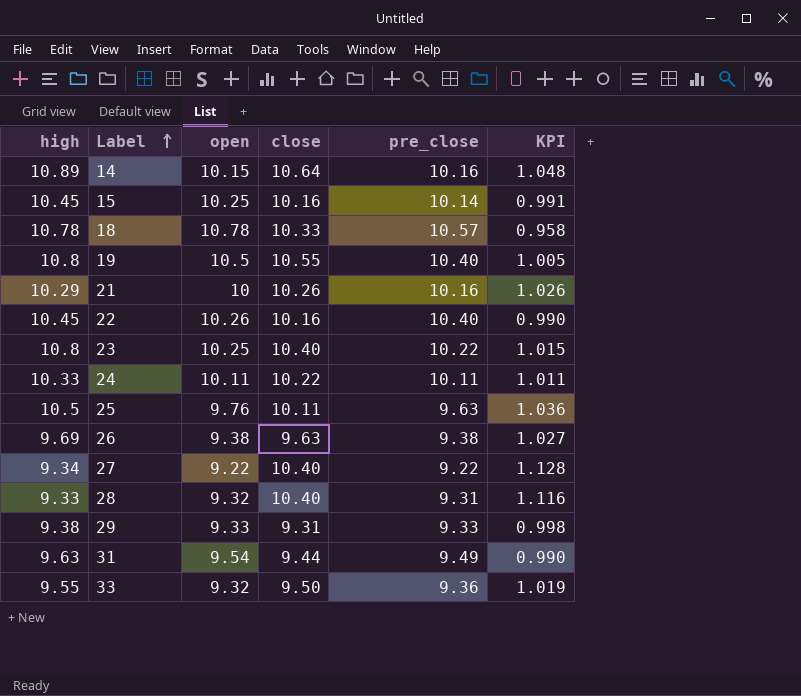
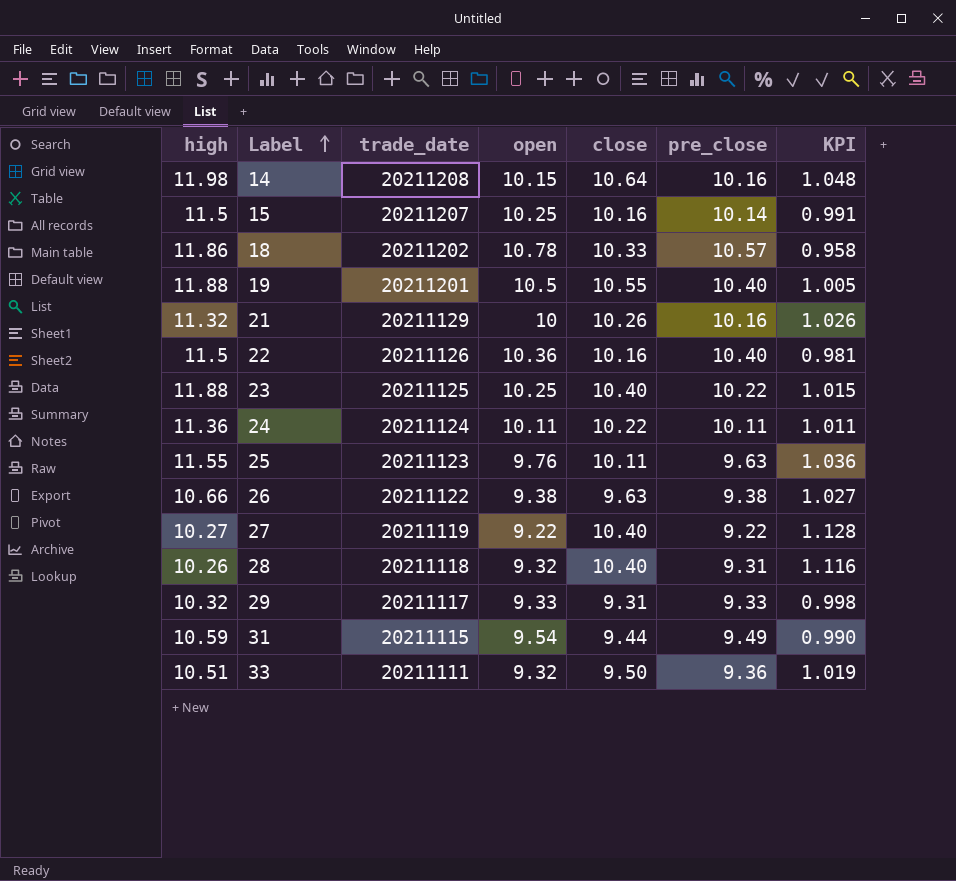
column trade_date | position: none -> 3
14 | high: 10.89 -> 11.98
15 | high: 10.45 -> 11.5
18 | high: 10.78 -> 11.86
19 | high: 10.8 -> 11.88
21 | high: 10.29 -> 11.32
22 | high: 10.45 -> 11.5
22 | open: 10.26 -> 10.36
22 | KPI: 0.990 -> 0.981
23 | high: 10.8 -> 11.88
24 | high: 10.33 -> 11.36
25 | high: 10.5 -> 11.55
26 | high: 9.69 -> 10.66
27 | high: 9.34 -> 10.27
28 | high: 9.33 -> 10.26
29 | high: 9.38 -> 10.32
31 | high: 9.63 -> 10.59
33 | high: 9.55 -> 10.51

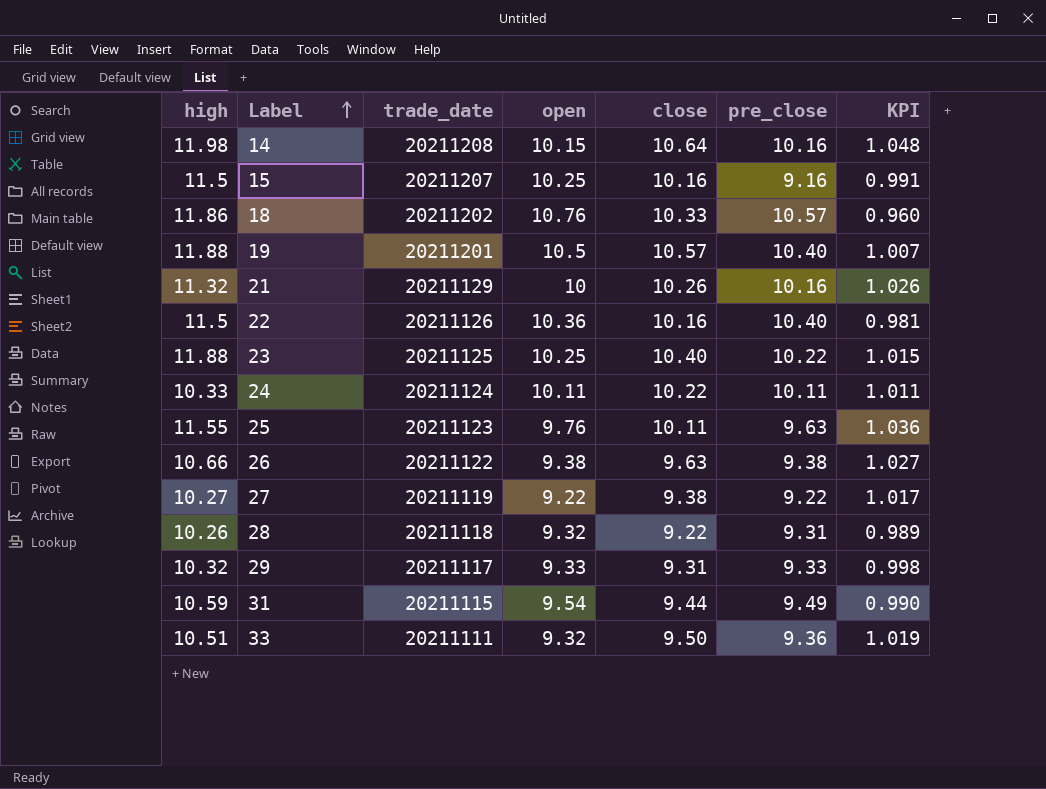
15 | pre_close: 10.14 -> 9.16
18 | open: 10.78 -> 10.76
18 | KPI: 0.958 -> 0.960
19 | close: 10.55 -> 10.57
19 | KPI: 1.005 -> 1.007
24 | high: 11.36 -> 10.33
27 | close: 10.40 -> 9.38
27 | KPI: 1.128 -> 1.017
28 | close: 10.40 -> 9.22
28 | KPI: 1.116 -> 0.989

